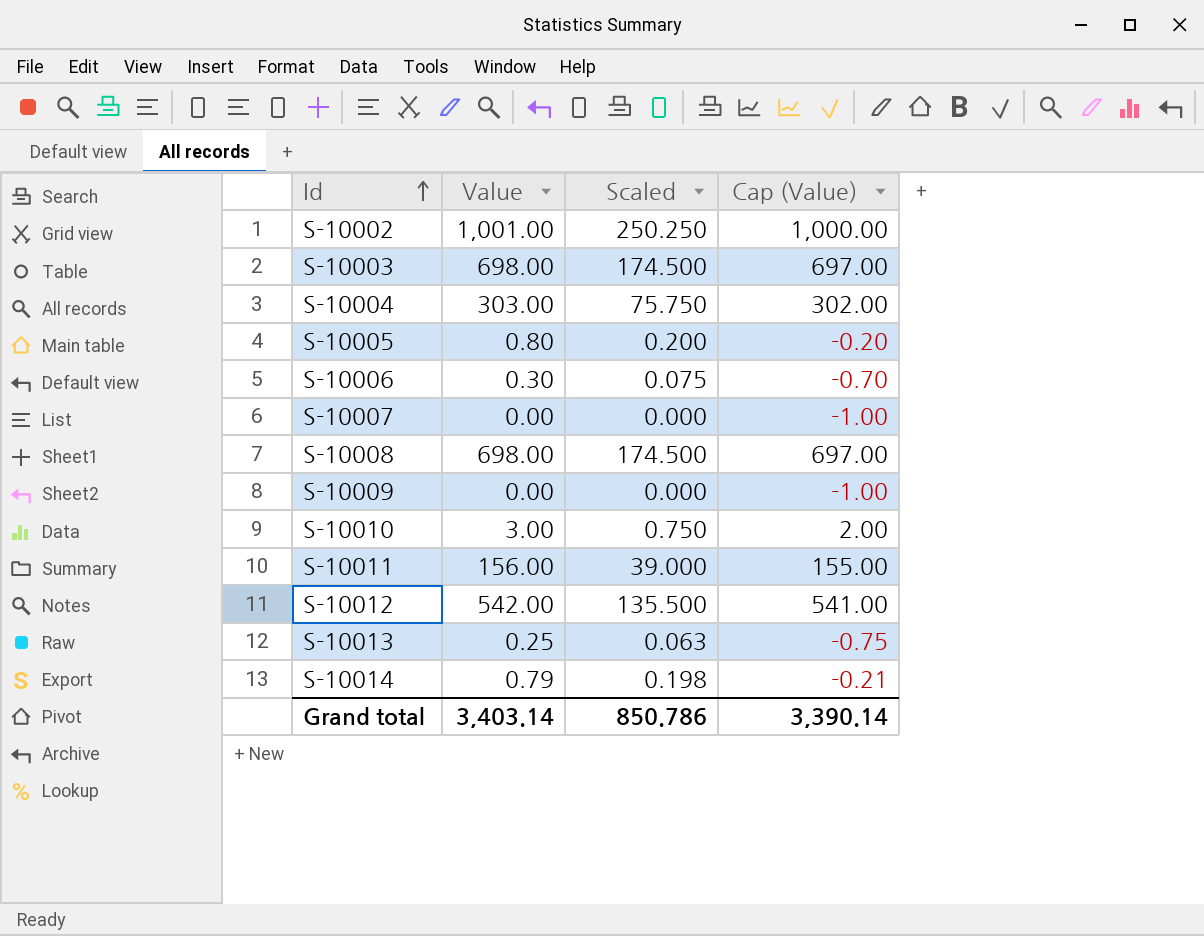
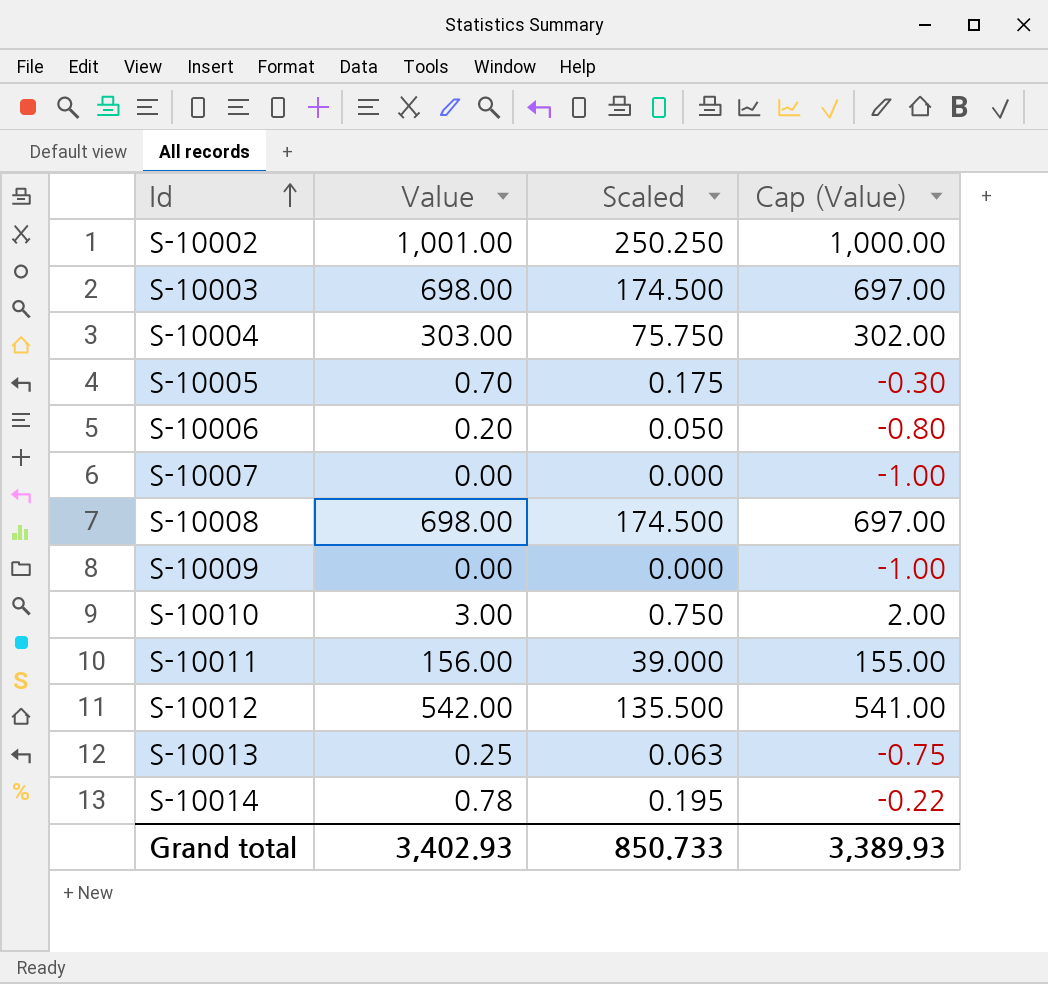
S-10005 | Value: 0.80 -> 0.70
S-10005 | Scaled: 0.200 -> 0.175
S-10005 | Cap (Value): -0.20 -> -0.30
S-10006 | Value: 0.30 -> 0.20
S-10006 | Scaled: 0.075 -> 0.050
S-10006 | Cap (Value): -0.70 -> -0.80
S-10014 | Value: 0.79 -> 0.78
S-10014 | Scaled: 0.198 -> 0.195
S-10014 | Cap (Value): -0.21 -> -0.22
Grand total | Value: 3,403.14 -> 3,402.93
Grand total | Scaled: 850.786 -> 850.733
Grand total | Cap (Value): 3,390.14 -> 3,389.93

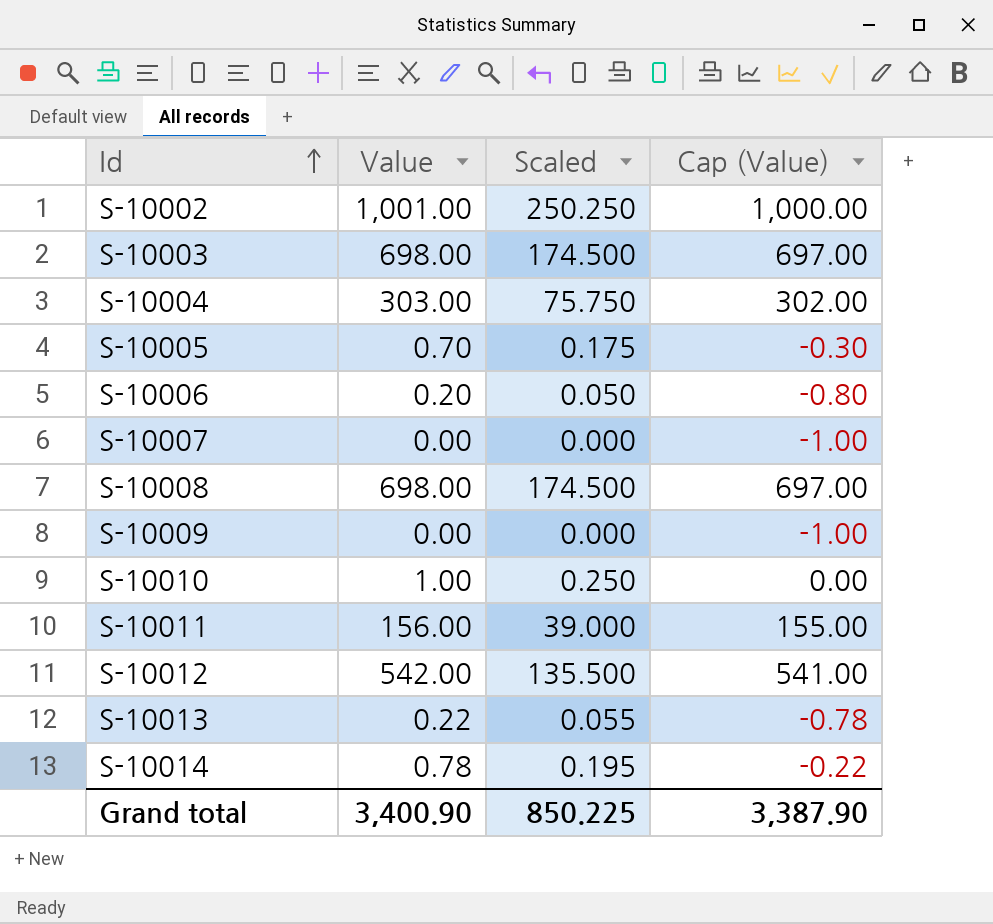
S-10010 | Value: 3.00 -> 1.00
S-10010 | Scaled: 0.750 -> 0.250
S-10010 | Cap (Value): 2.00 -> 0.00
S-10013 | Value: 0.25 -> 0.22
S-10013 | Scaled: 0.063 -> 0.055
S-10013 | Cap (Value): -0.75 -> -0.78
Grand total | Value: 3,402.93 -> 3,400.90
Grand total | Scaled: 850.733 -> 850.225
Grand total | Cap (Value): 3,389.93 -> 3,387.90

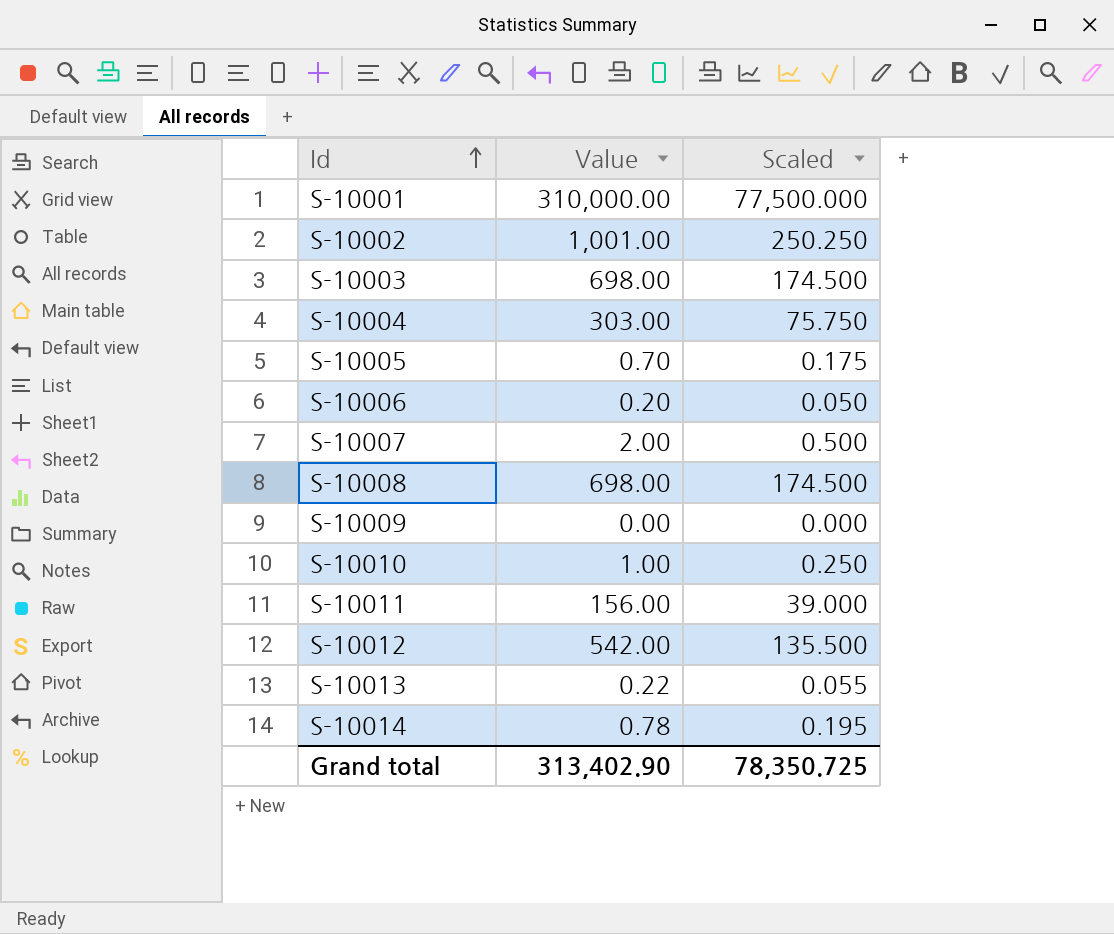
column Cap (Value) | formula: [Value] - 1 -> none
row S-10001: none -> 310,000.00 | 77,500.000
S-10007 | Value: 0.00 -> 2.00
S-10007 | Scaled: 0.000 -> 0.500
Grand total | Value: 3,400.90 -> 313,402.90
Grand total | Scaled: 850.225 -> 78,350.725

